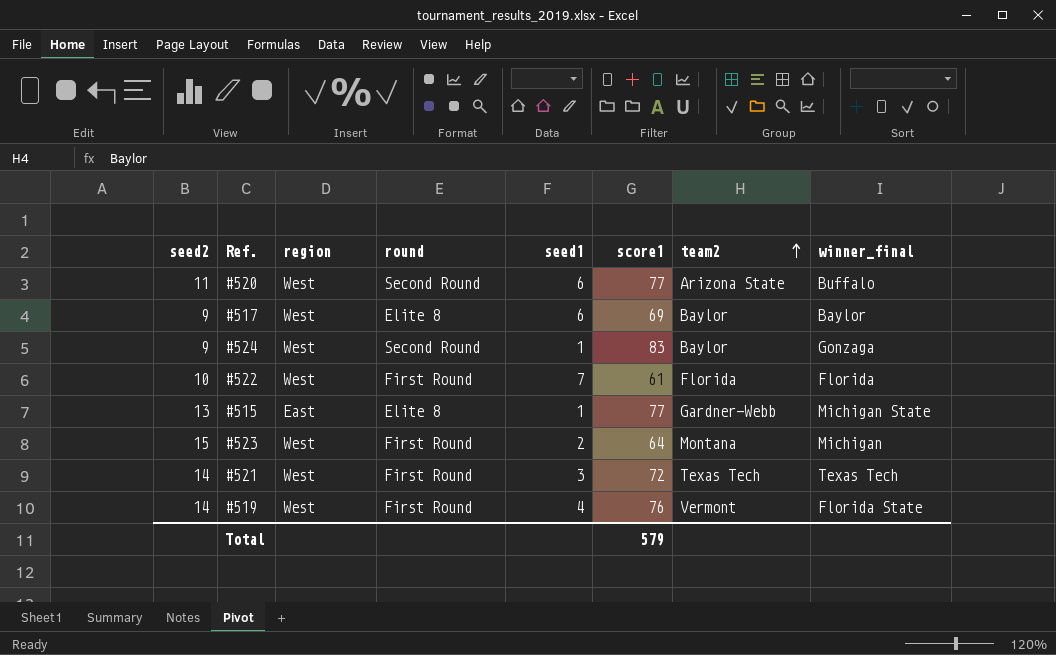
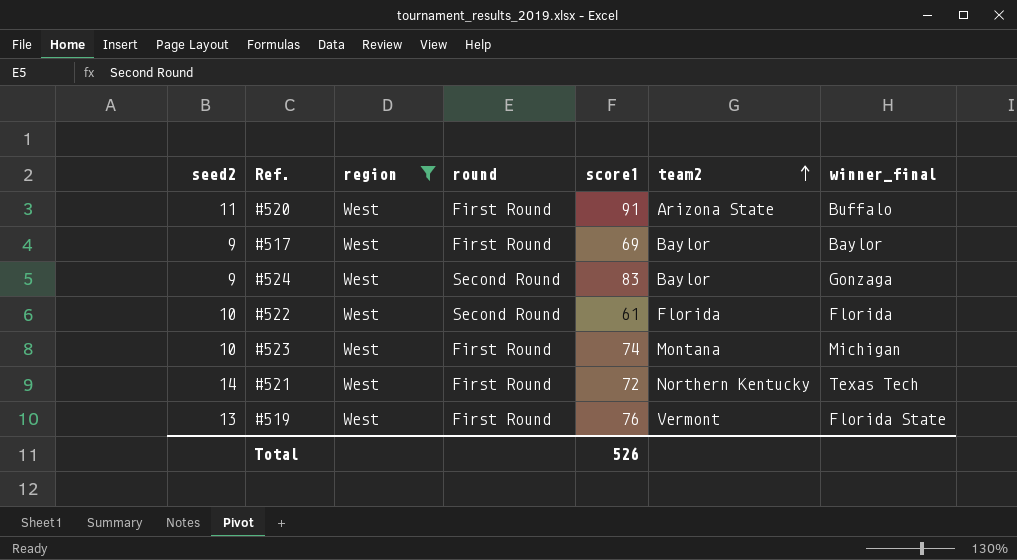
filter: none -> region = West
column seed1 | position: 5 -> none
#520 | round: Second Round -> First Round
#520 | score1: 77 -> 91
#517 | round: Elite 8 -> First Round
#522 | round: First Round -> Second Round
#523 | seed2: 15 -> 10
#523 | score1: 64 -> 74
#521 | team2: Texas Tech -> Northern Kentucky
#519 | seed2: 14 -> 13
Total | score1: 579 -> 526

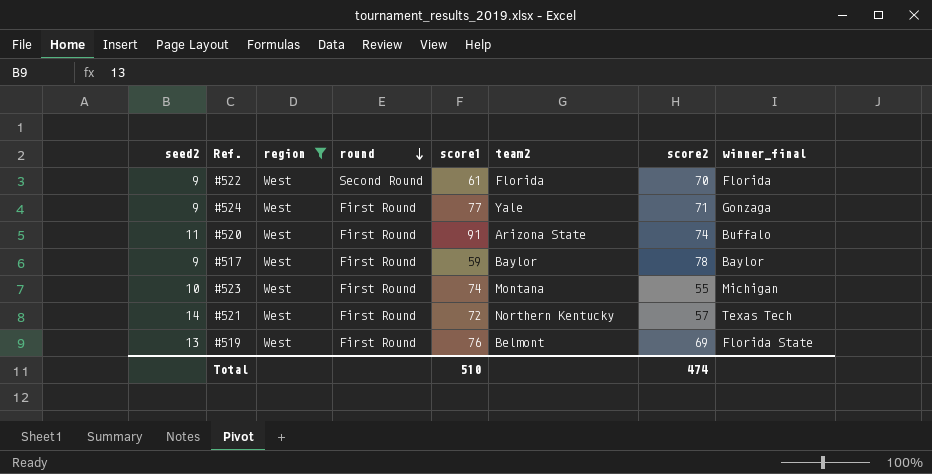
row order: team2 ascending -> round descending
column score2 | position: none -> 7
#522 | seed2: 10 -> 9
#524 | round: Second Round -> First Round
#524 | score1: 83 -> 77
#524 | team2: Baylor -> Yale
#517 | score1: 69 -> 59
#519 | team2: Vermont -> Belmont
Total | score1: 526 -> 510

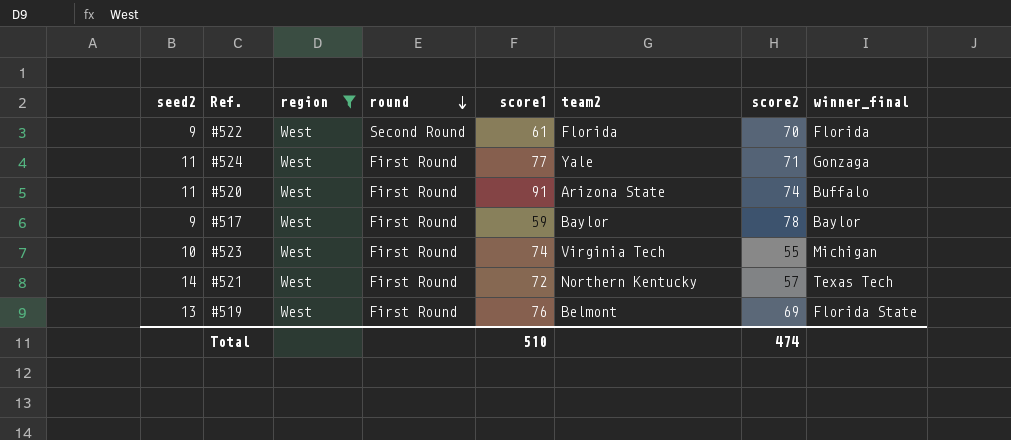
#524 | seed2: 9 -> 11
#523 | team2: Montana -> Virginia Tech

